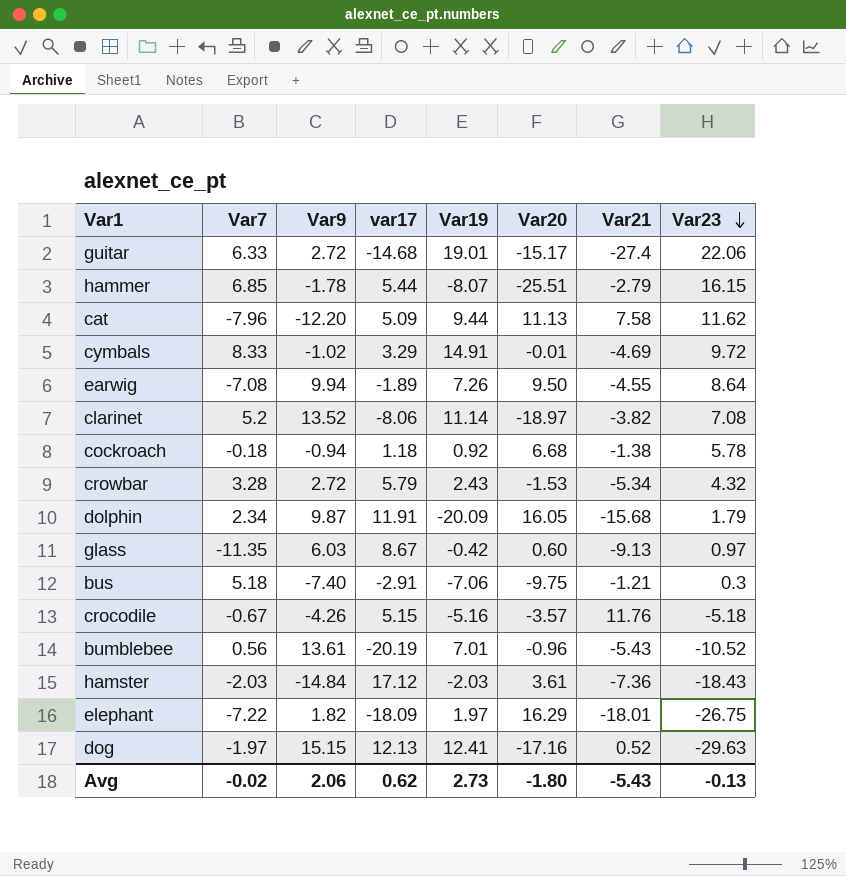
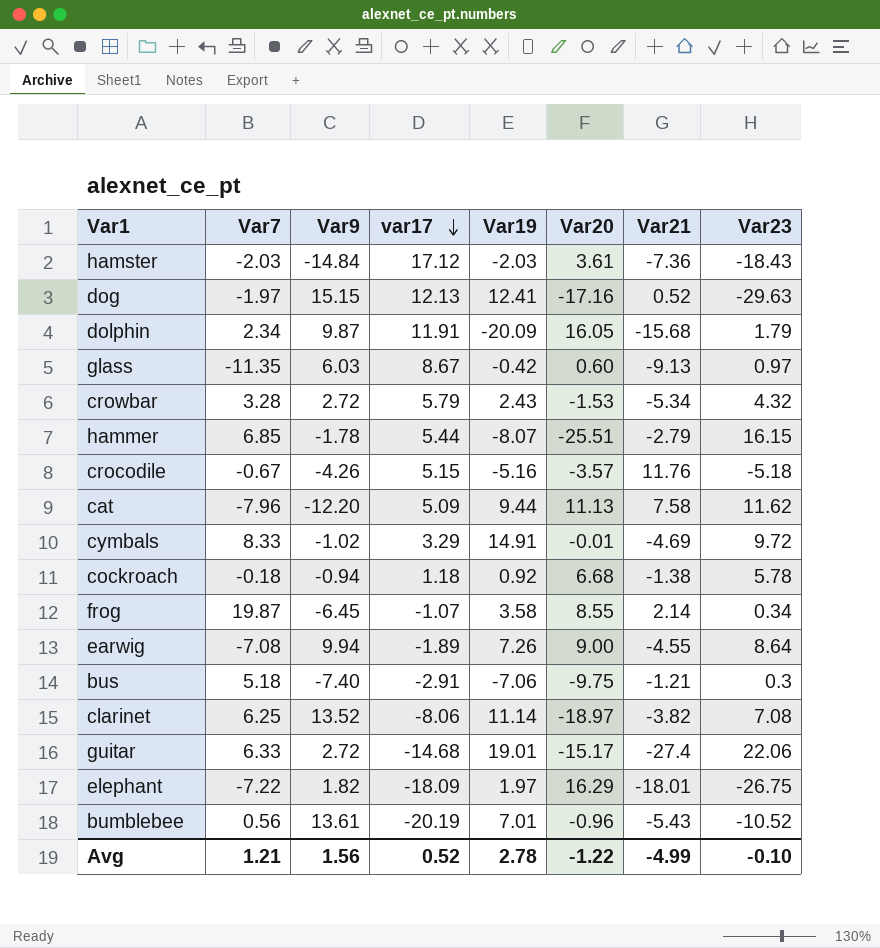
row order: Var23 descending -> var17 descending
row frog: none -> 19.87 | -6.45 | -1.07 | 3.58 | 8.55 | 2.14 | 0.34
earwig | Var20: 9.50 -> 9.00
clarinet | Var7: 5.2 -> 6.25
Avg | Var7: -0.02 -> 1.21
Avg | Var9: 2.06 -> 1.56
Avg | var17: 0.62 -> 0.52
Avg | Var19: 2.73 -> 2.78
Avg | Var20: -1.80 -> -1.22
Avg | Var21: -5.43 -> -4.99
Avg | Var23: -0.13 -> -0.10

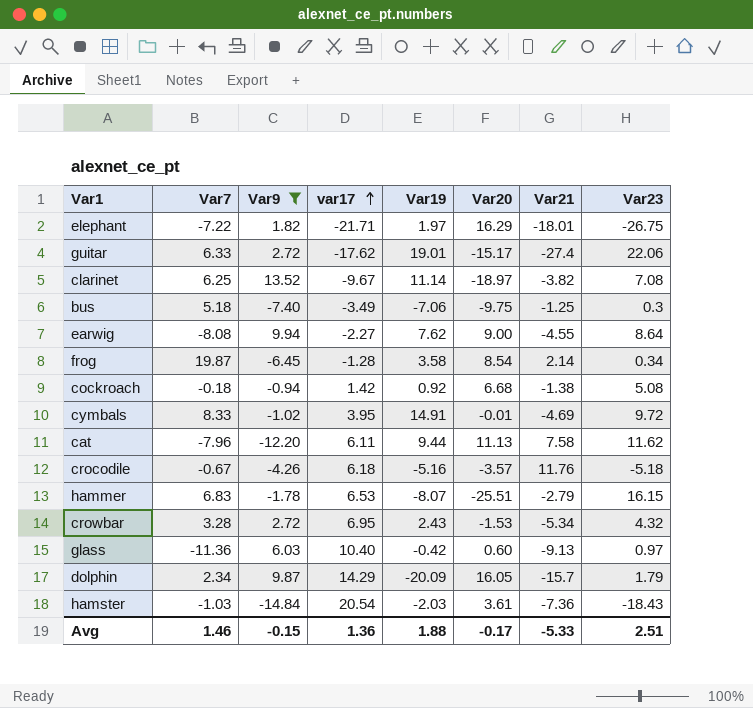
filter: none -> Var9 <= 13.52
row order: var17 descending -> var17 ascending
elephant | var17: -18.09 -> -21.71
guitar | var17: -14.68 -> -17.62
clarinet | var17: -8.06 -> -9.67
bus | var17: -2.91 -> -3.49
bus | Var21: -1.21 -> -1.25
earwig | Var7: -7.08 -> -8.08
earwig | var17: -1.89 -> -2.27
earwig | Var19: 7.26 -> 7.62
frog | var17: -1.07 -> -1.28
frog | Var20: 8.55 -> 8.54
cockroach | var17: 1.18 -> 1.42
cockroach | Var23: 5.78 -> 5.08
cymbals | var17: 3.29 -> 3.95
cat | var17: 5.09 -> 6.11
crocodile | var17: 5.15 -> 6.18
hammer | Var7: 6.85 -> 6.83
hammer | var17: 5.44 -> 6.53
crowbar | var17: 5.79 -> 6.95
glass | Var7: -11.35 -> -11.36
glass | var17: 8.67 -> 10.40
dolphin | var17: 11.91 -> 14.29
dolphin | Var21: -15.68 -> -15.7
hamster | Var7: -2.03 -> -1.03
hamster | var17: 17.12 -> 20.54
Avg | Var7: 1.21 -> 1.46
Avg | Var9: 1.56 -> -0.15
Avg | var17: 0.52 -> 1.36
Avg | Var19: 2.78 -> 1.88
Avg | Var20: -1.22 -> -0.17
Avg | Var21: -4.99 -> -5.33
Avg | Var23: -0.10 -> 2.51

